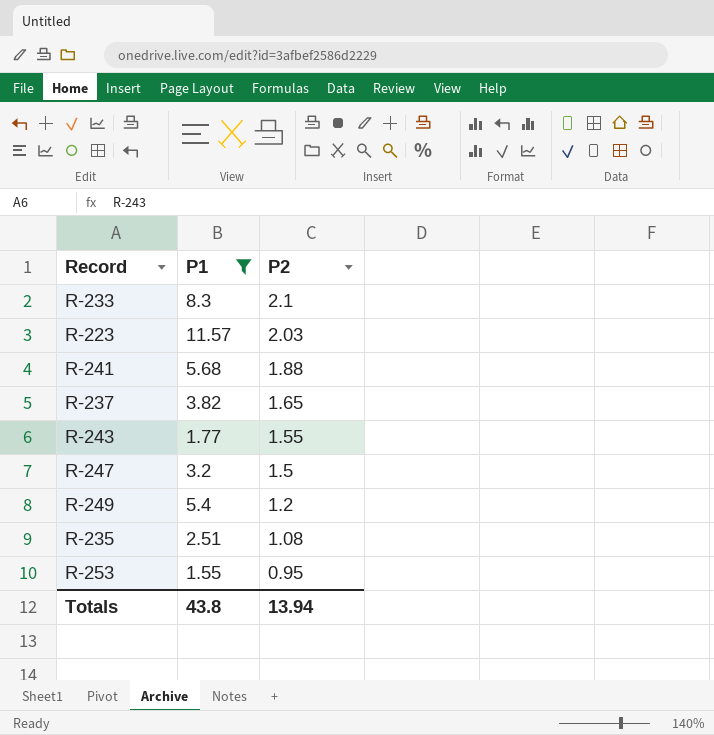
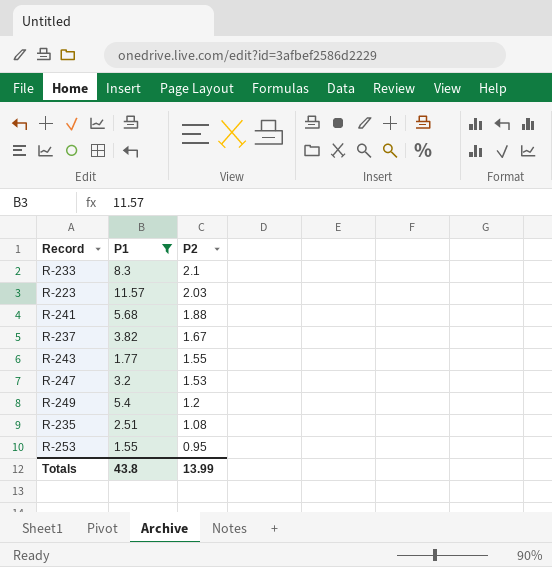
R-237 | P2: 1.65 -> 1.67
R-247 | P2: 1.5 -> 1.53
Totals | P2: 13.94 -> 13.99

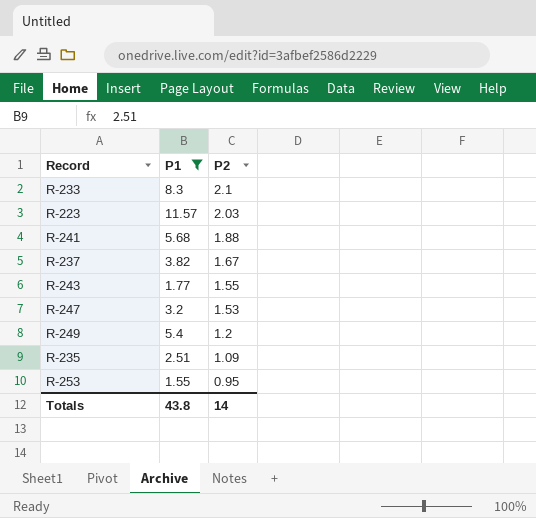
R-235 | P2: 1.08 -> 1.09
Totals | P2: 13.99 -> 14

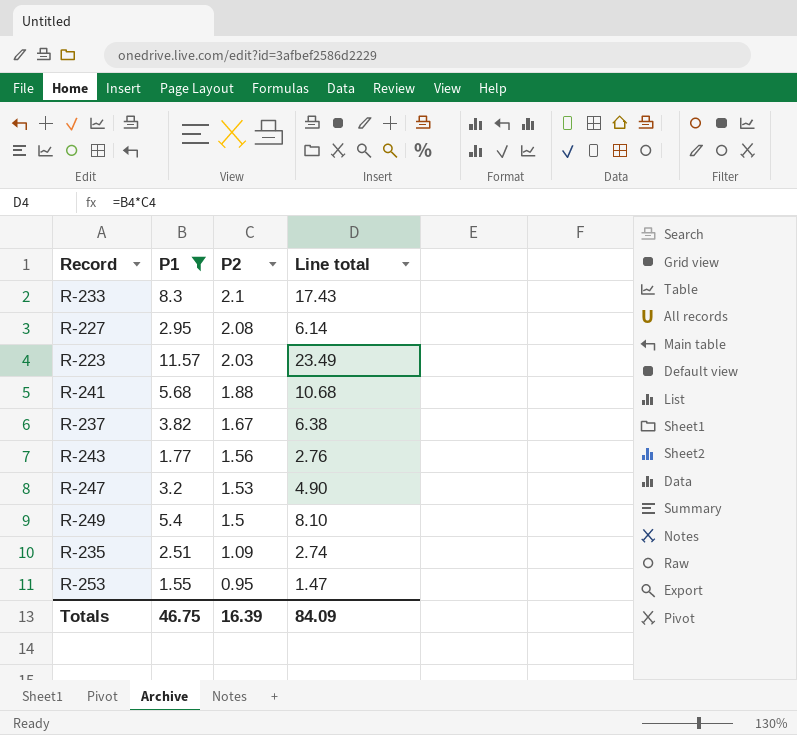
column Line total | formula: none -> [P1] * [P2]
row R-227: none -> 2.95 | 2.08 | 6.14
R-243 | P2: 1.55 -> 1.56
R-249 | P2: 1.2 -> 1.5
Totals | P1: 43.8 -> 46.75
Totals | P2: 14 -> 16.39

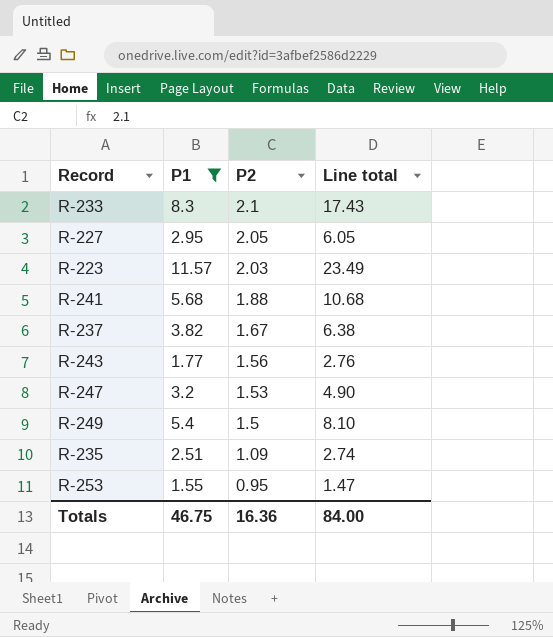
R-227 | P2: 2.08 -> 2.05
R-227 | Line total: 6.14 -> 6.05
Totals | P2: 16.39 -> 16.36
Totals | Line total: 84.09 -> 84.00

